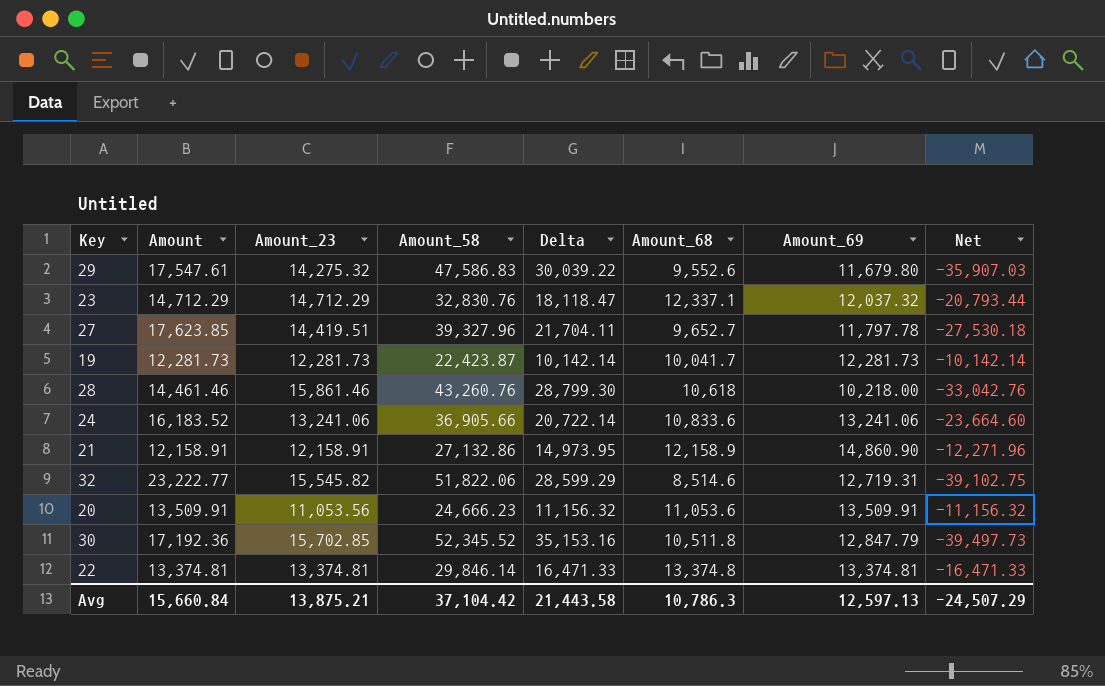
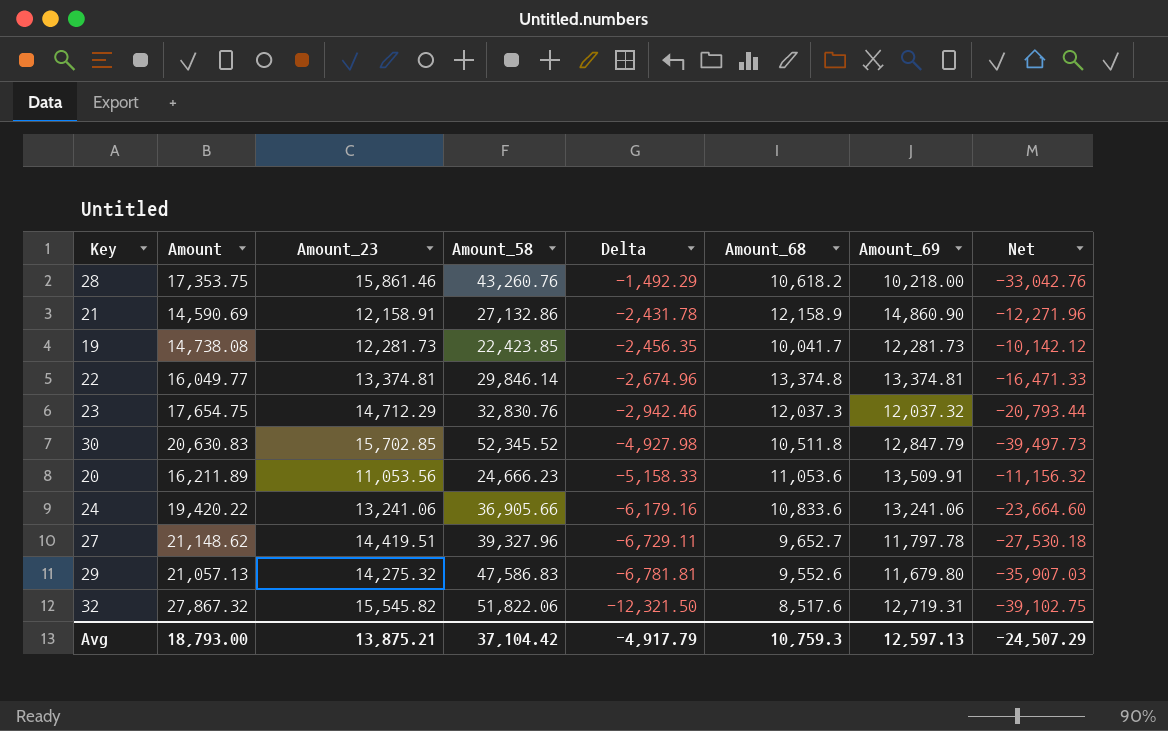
row order: none -> Delta descending
column Delta | formula: [Amount_58] - [Amount] -> [Amount_23] - [Amount]
28 | Amount: 14,461.46 -> 17,353.75
28 | Amount_68: 10,618 -> 10,618.2
21 | Amount: 12,158.91 -> 14,590.69
19 | Amount: 12,281.73 -> 14,738.08
19 | Amount_58: 22,423.87 -> 22,423.85
19 | Net: -10,142.14 -> -10,142.12
22 | Amount: 13,374.81 -> 16,049.77
23 | Amount: 14,712.29 -> 17,654.75
23 | Amount_68: 12,337.1 -> 12,037.3
30 | Amount: 17,192.36 -> 20,630.83
20 | Amount: 13,509.91 -> 16,211.89
24 | Amount: 16,183.52 -> 19,420.22
27 | Amount: 17,623.85 -> 21,148.62
29 | Amount: 17,547.61 -> 21,057.13
32 | Amount: 23,222.77 -> 27,867.32
32 | Amount_68: 8,514.6 -> 8,517.6
Avg | Amount: 15,660.84 -> 18,793.00
Avg | Delta: 21,443.58 -> -4,917.79
Avg | Amount_68: 10,786.3 -> 10,759.3

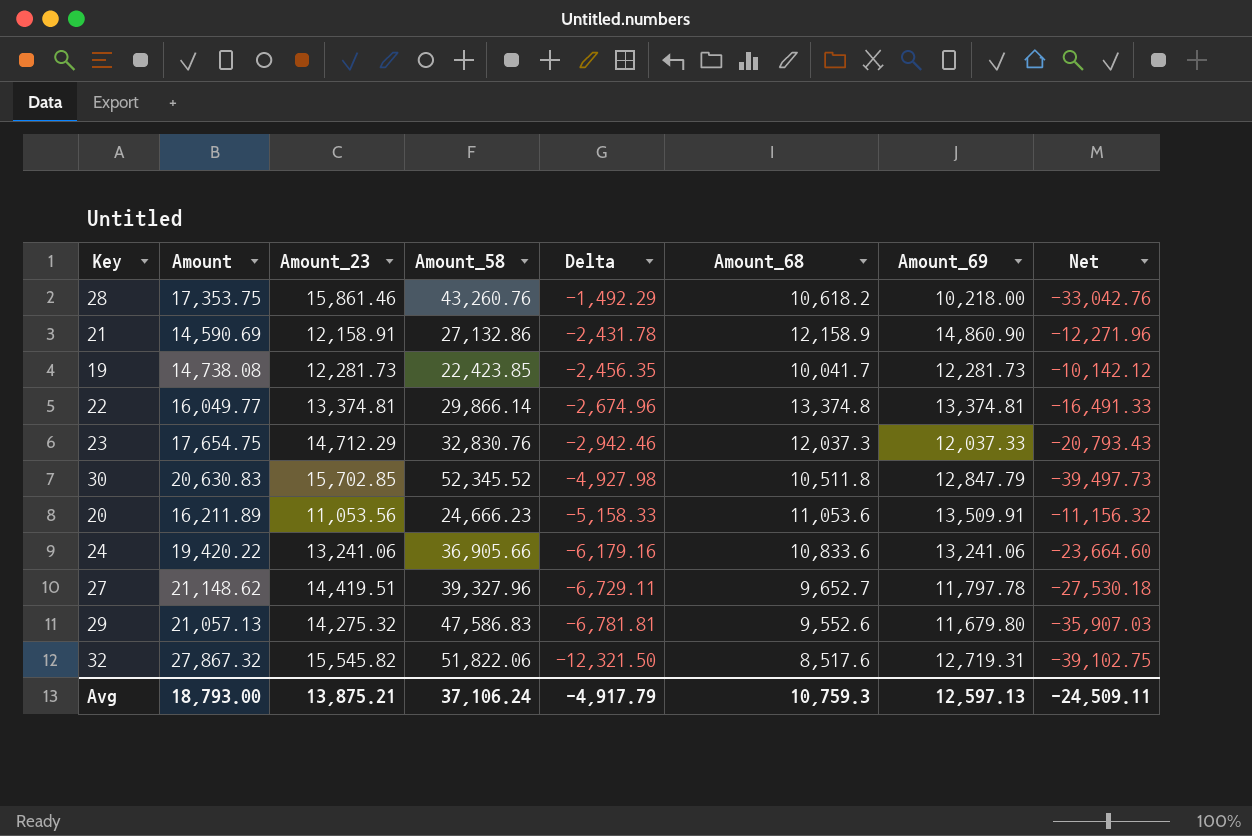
22 | Amount_58: 29,846.14 -> 29,866.14
22 | Net: -16,471.33 -> -16,491.33
23 | Amount_69: 12,037.32 -> 12,037.33
23 | Net: -20,793.44 -> -20,793.43
Avg | Amount_58: 37,104.42 -> 37,106.24
Avg | Net: -24,507.29 -> -24,509.11

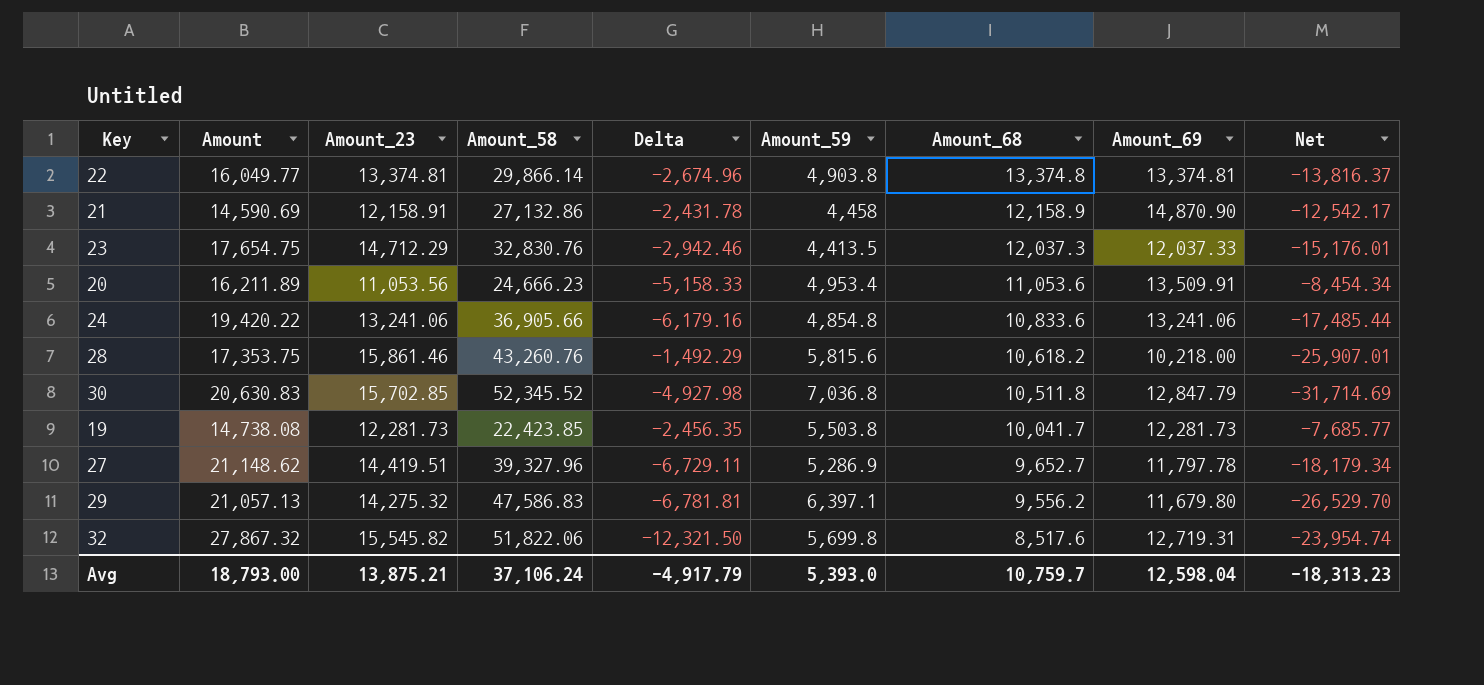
row order: Delta descending -> Amount_68 descending
column Amount_59 | position: none -> 6
column Net | formula: [Amount_69] - [Amount_58] -> [Amount] - [Amount_58]
21 | Amount_69: 14,860.90 -> 14,870.90
29 | Amount_68: 9,552.6 -> 9,556.2
Avg | Amount_68: 10,759.3 -> 10,759.7
Avg | Amount_69: 12,597.13 -> 12,598.04
Avg | Net: -24,509.11 -> -18,313.23

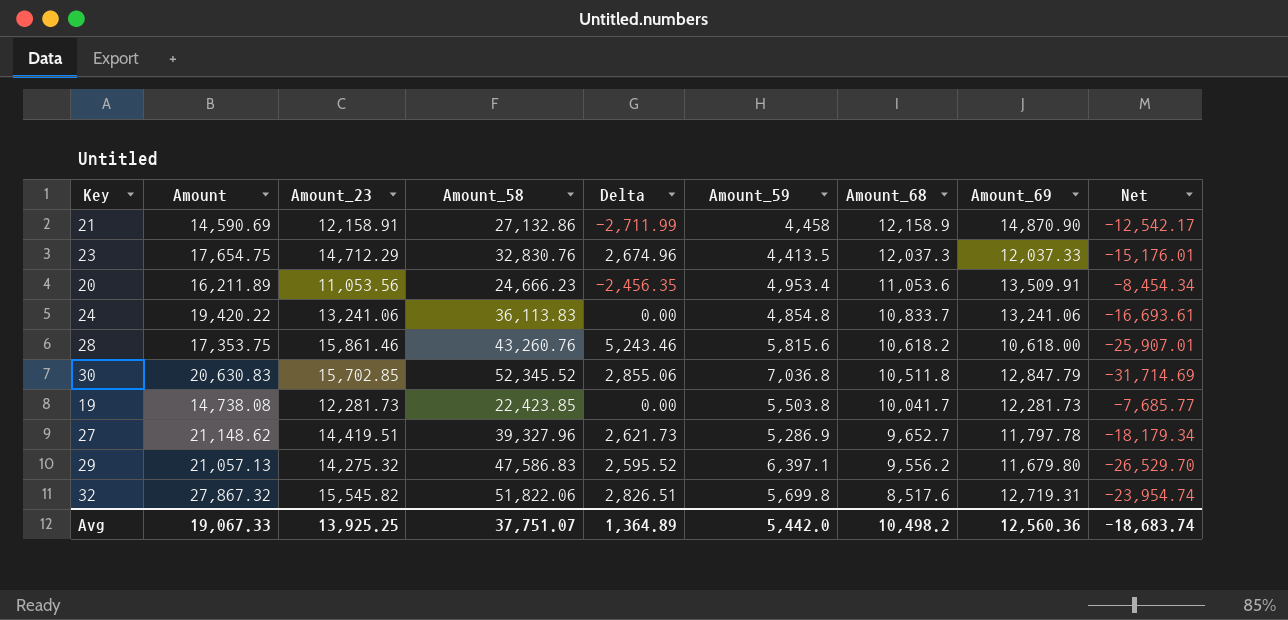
column Delta | formula: [Amount_23] - [Amount] -> [Amount_23] - [Amount_69]
row 22: 16,049.77 | 13,374.81 | 29,866.14 | -2,674.96 | 4,903.8 | 13,374.8 | 13,374.81 | -13,816.37 -> none
24 | Amount_58: 36,905.66 -> 36,113.83
24 | Amount_68: 10,833.6 -> 10,833.7
24 | Net: -17,485.44 -> -16,693.61
28 | Amount_69: 10,218.00 -> 10,618.00
Avg | Amount: 18,793.00 -> 19,067.33
Avg | Amount_23: 13,875.21 -> 13,925.25
Avg | Amount_58: 37,106.24 -> 37,751.07
Avg | Delta: -4,917.79 -> 1,364.89
Avg | Amount_59: 5,393.0 -> 5,442.0
Avg | Amount_68: 10,759.7 -> 10,498.2
Avg | Amount_69: 12,598.04 -> 12,560.36
Avg | Net: -18,313.23 -> -18,683.74

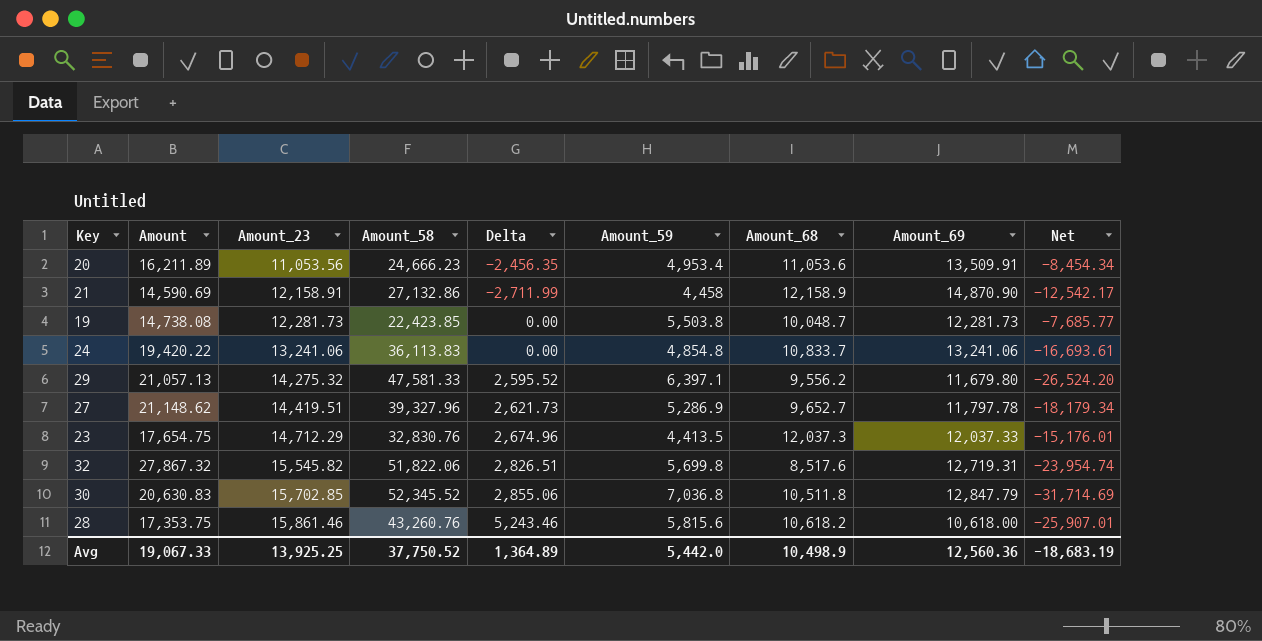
row order: Amount_68 descending -> Amount_23 ascending
19 | Amount_68: 10,041.7 -> 10,048.7
29 | Amount_58: 47,586.83 -> 47,581.33
29 | Net: -26,529.70 -> -26,524.20
Avg | Amount_58: 37,751.07 -> 37,750.52
Avg | Amount_68: 10,498.2 -> 10,498.9
Avg | Net: -18,683.74 -> -18,683.19

